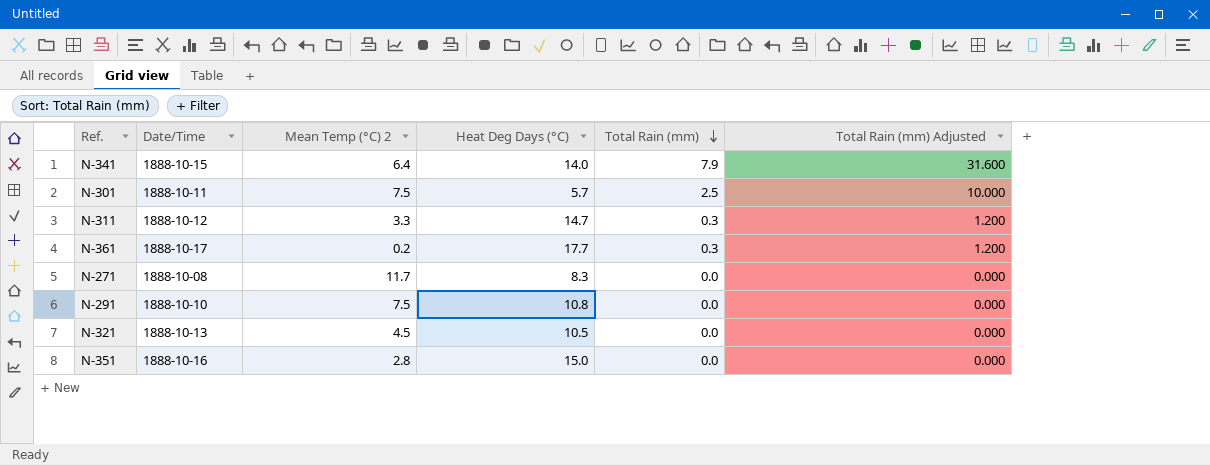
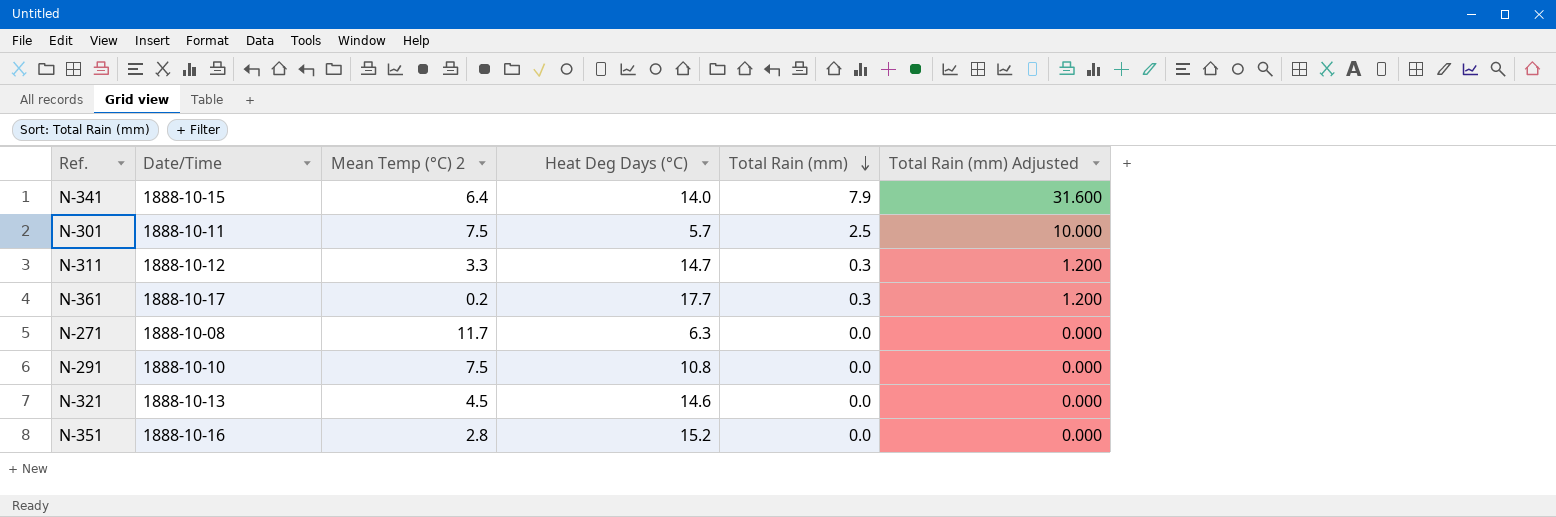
N-271 | Heat Deg Days (°C): 8.3 -> 6.3
N-321 | Heat Deg Days (°C): 10.5 -> 14.6
N-351 | Heat Deg Days (°C): 15.0 -> 15.2

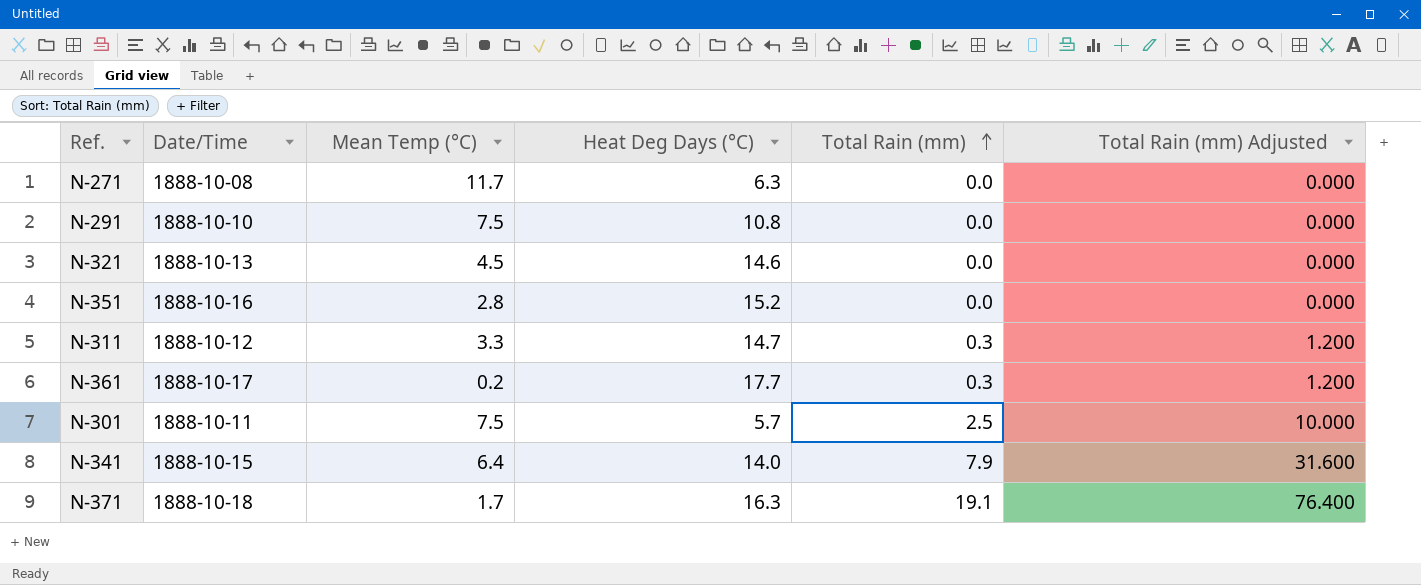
row order: Total Rain (mm) descending -> Total Rain (mm) ascending
column name: Mean Temp (°C) 2 -> Mean Temp (°C)
row N-371: none -> 1888-10-18 | 1.7 | 16.3 | 19.1 | 76.400

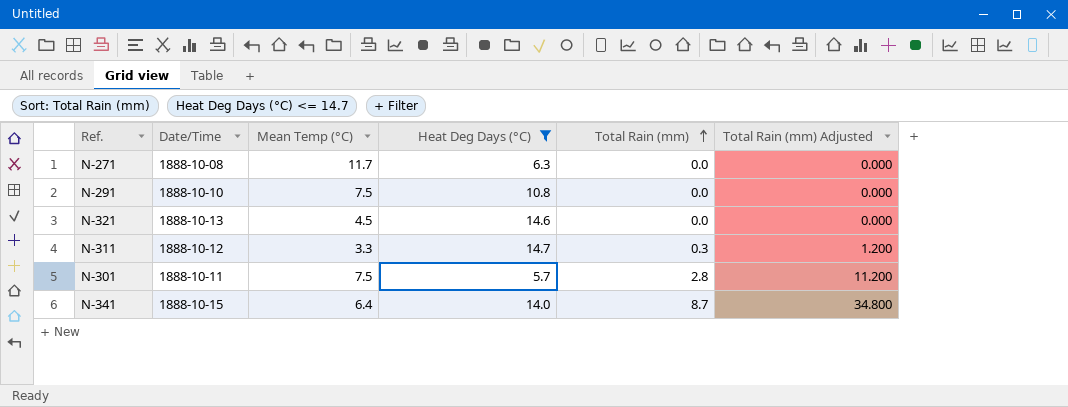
filter: none -> Heat Deg Days (°C) <= 14.7
N-301 | Total Rain (mm): 2.5 -> 2.8
N-301 | Total Rain (mm) Adjusted: 10.000 -> 11.200
N-341 | Total Rain (mm): 7.9 -> 8.7
N-341 | Total Rain (mm) Adjusted: 31.600 -> 34.800

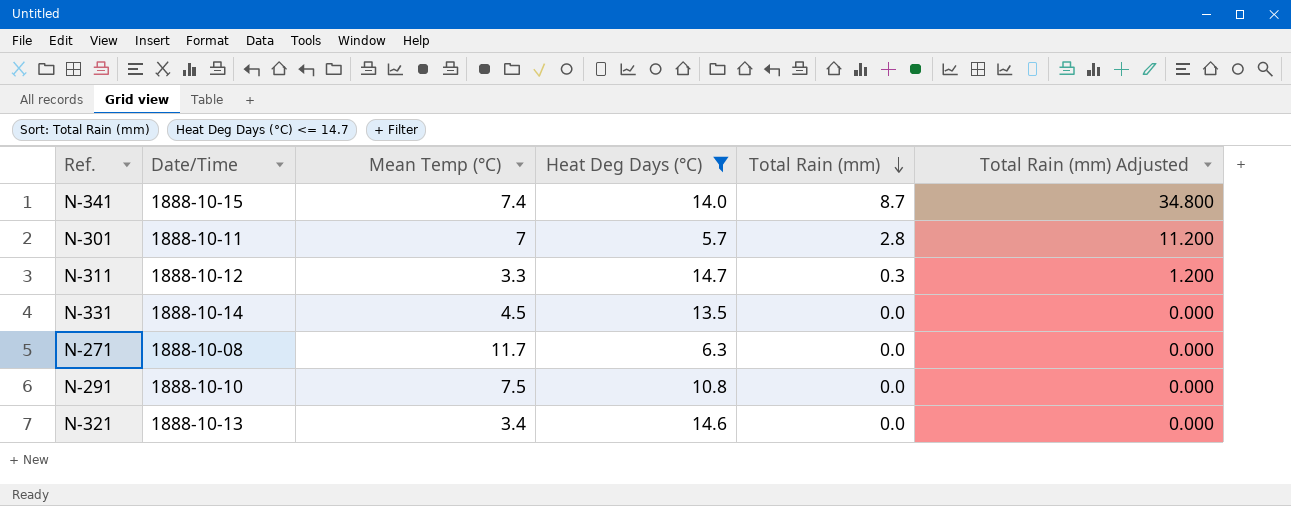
row order: Total Rain (mm) ascending -> Total Rain (mm) descending
N-341 | Mean Temp (°C): 6.4 -> 7.4
N-301 | Mean Temp (°C): 7.5 -> 7
row N-331: none -> 1888-10-14 | 4.5 | 13.5 | 0.0 | 0.000
N-321 | Mean Temp (°C): 4.5 -> 3.4

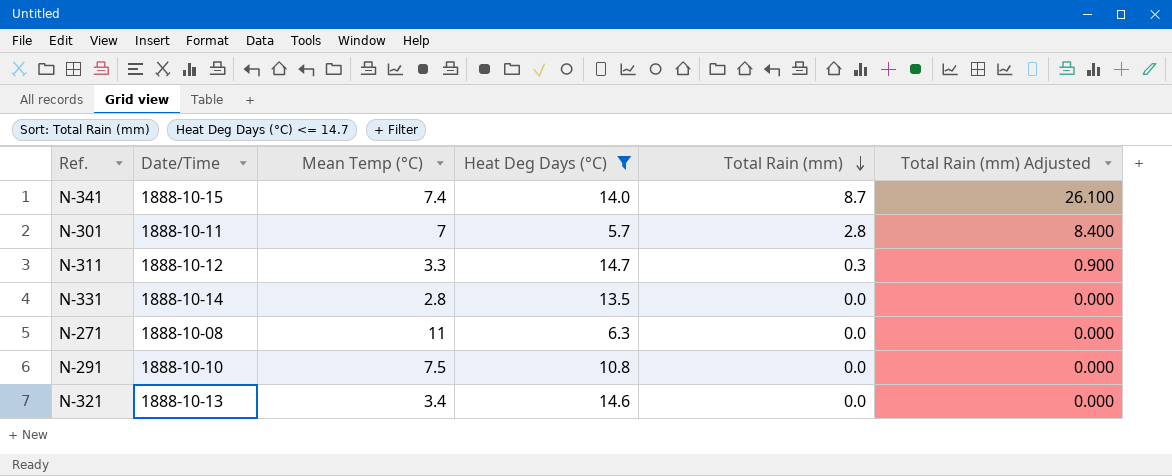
column Total Rain (mm) Adjusted | formula: [Total Rain (mm)] * 4 -> [Total Rain (mm)] * 3
N-331 | Mean Temp (°C): 4.5 -> 2.8
N-271 | Mean Temp (°C): 11.7 -> 11

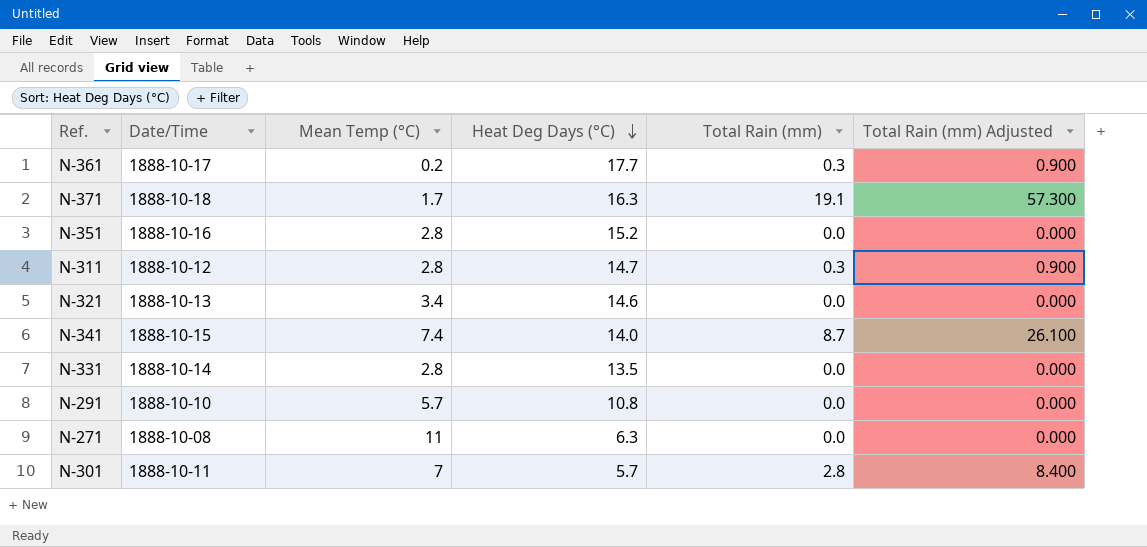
filter: Heat Deg Days (°C) <= 14.7 -> none
row order: Total Rain (mm) descending -> Heat Deg Days (°C) descending
N-311 | Mean Temp (°C): 3.3 -> 2.8
N-291 | Mean Temp (°C): 7.5 -> 5.7

